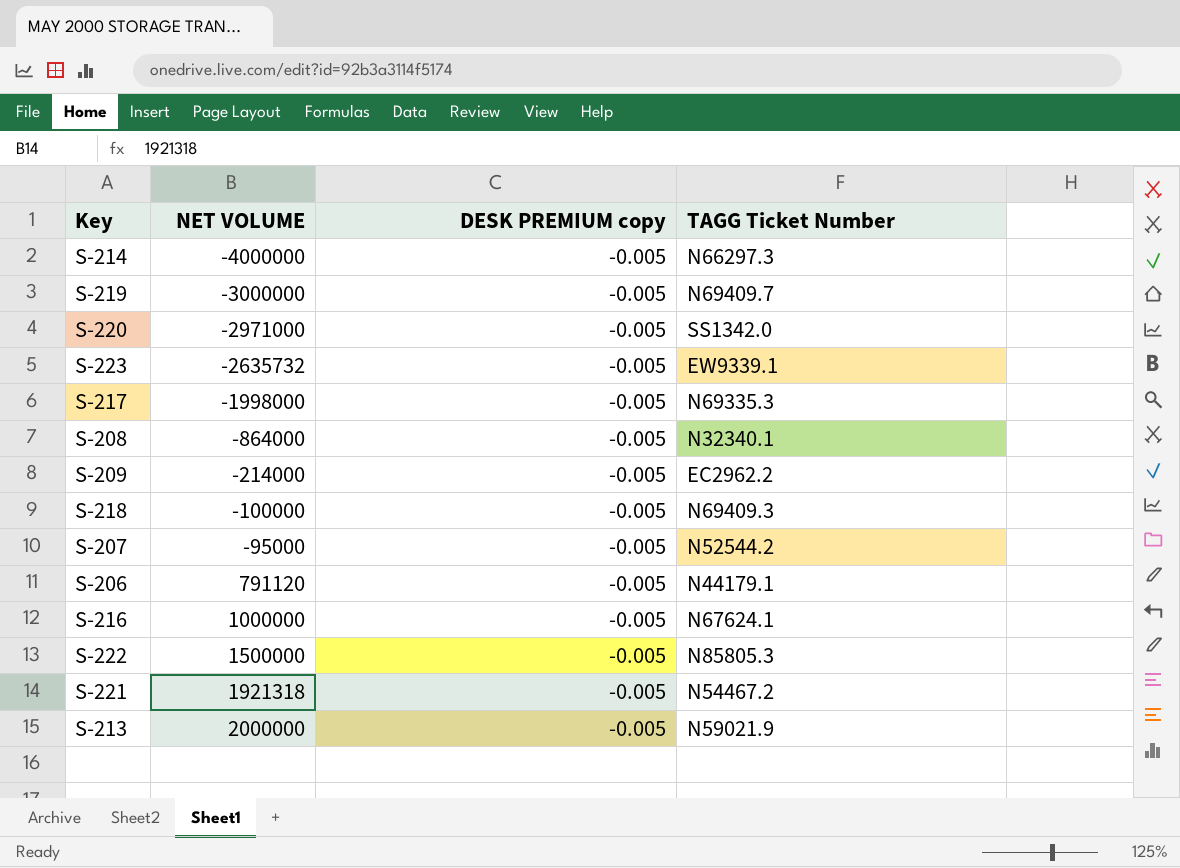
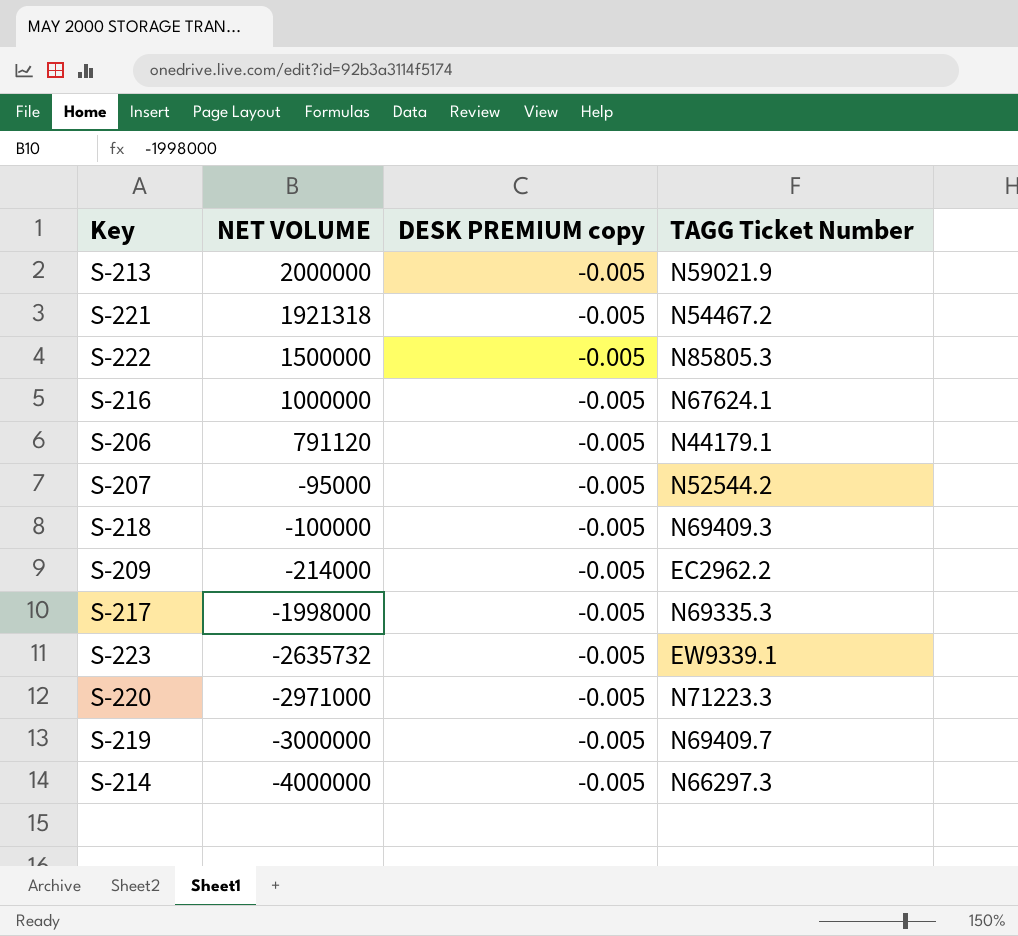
row order: NET VOLUME ascending -> NET VOLUME descending
row S-208: -864000 | -0.005 | N32340.1 -> none
S-220 | TAGG Ticket Number: SS1342.0 -> N71223.3

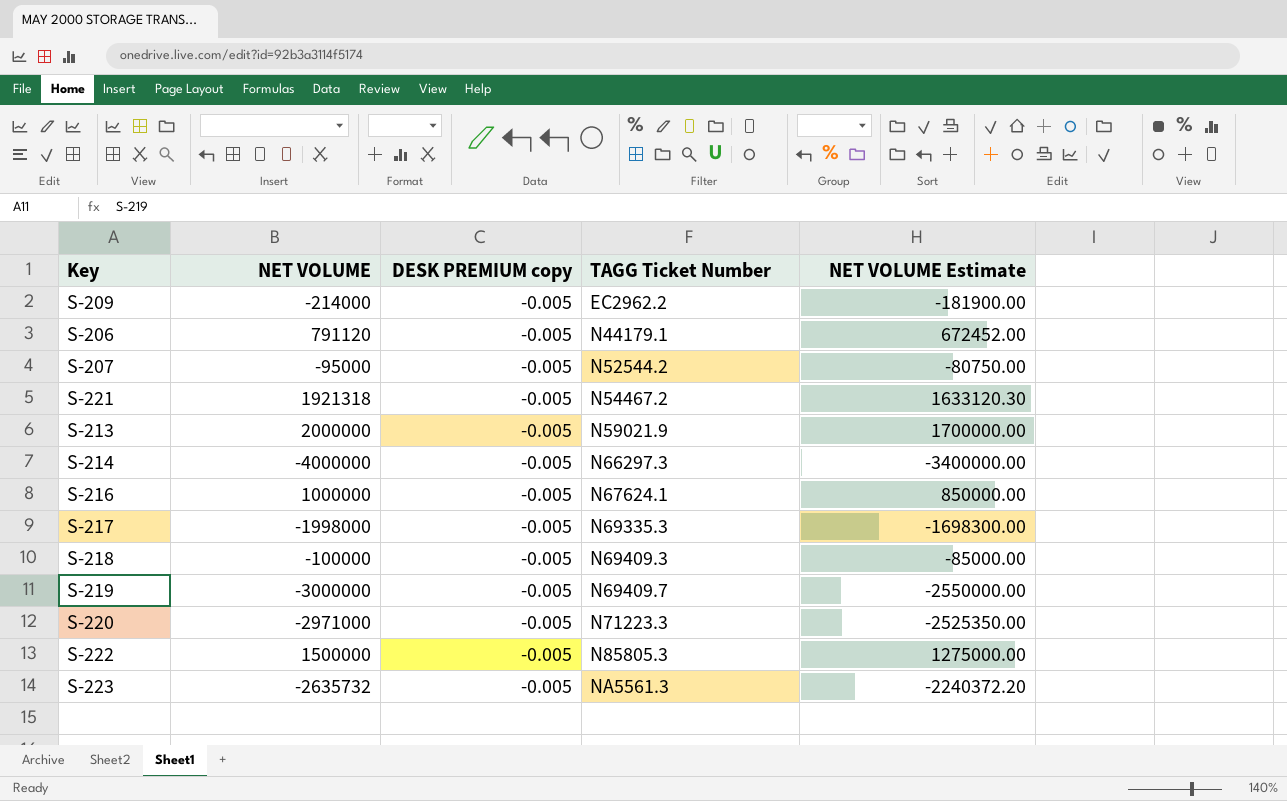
row order: NET VOLUME descending -> TAGG Ticket Number ascending
column NET VOLUME Estimate | formula: none -> [NET VOLUME] * 0.85
S-223 | TAGG Ticket Number: EW9339.1 -> NA5561.3

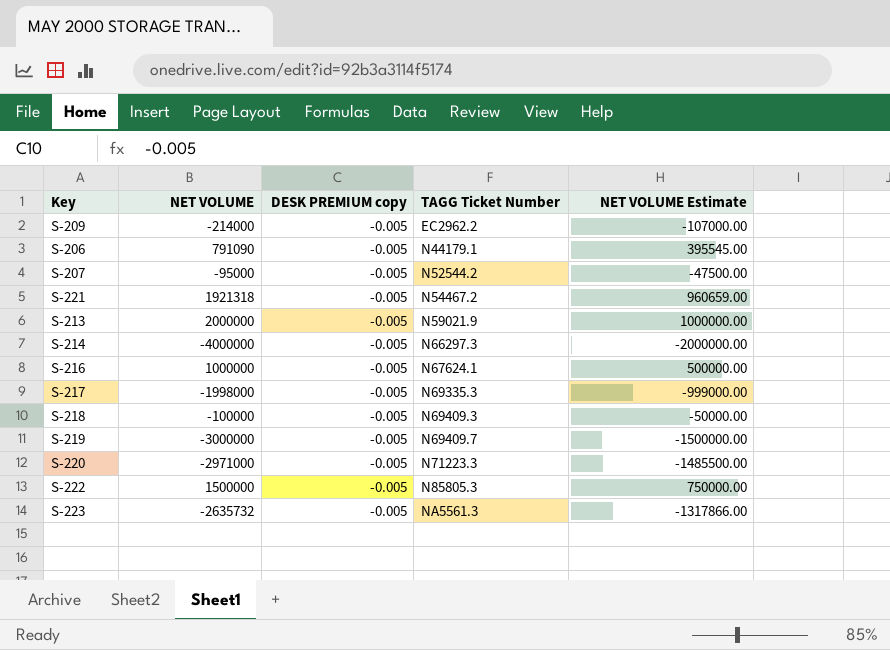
column NET VOLUME Estimate | formula: [NET VOLUME] * 0.85 -> [NET VOLUME] * 0.5
S-206 | NET VOLUME: 791120 -> 791090

